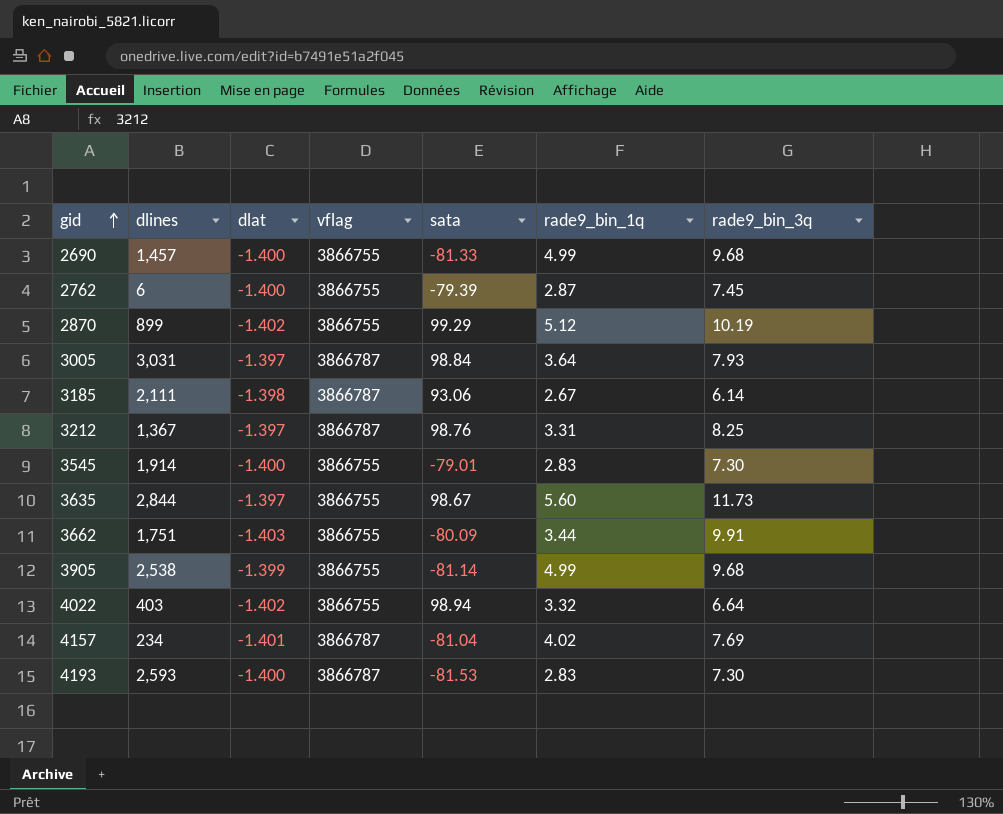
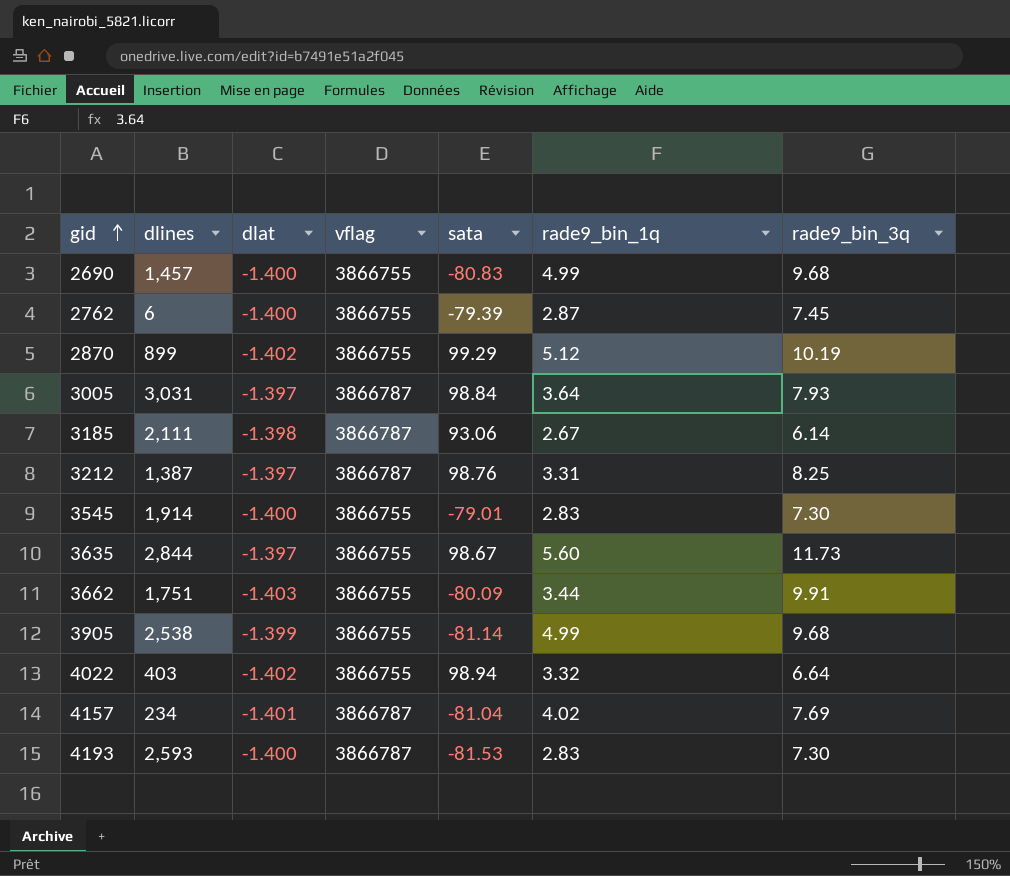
2690 | sata: -81.33 -> -80.83
3212 | dlines: 1,367 -> 1,387

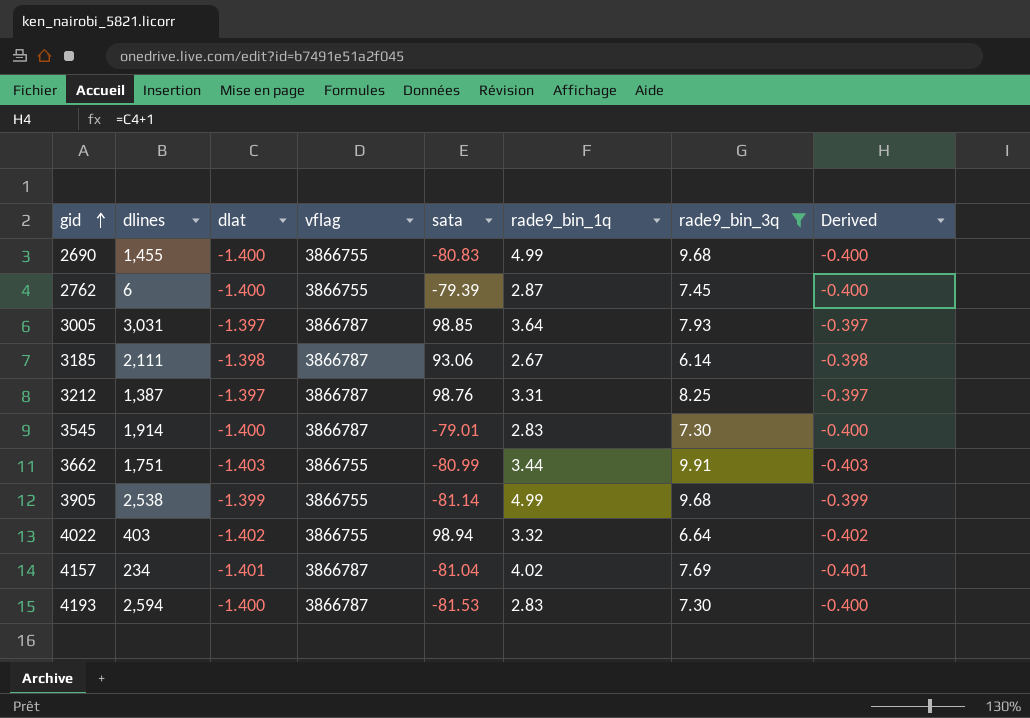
filter: none -> rade9_bin_3q <= 9.91
column Derived | formula: none -> [dlat] + 1
2690 | dlines: 1,457 -> 1,455
3005 | sata: 98.84 -> 98.85
3545 | vflag: 3866755 -> 3866787
3662 | sata: -80.09 -> -80.99
4193 | dlines: 2,593 -> 2,594

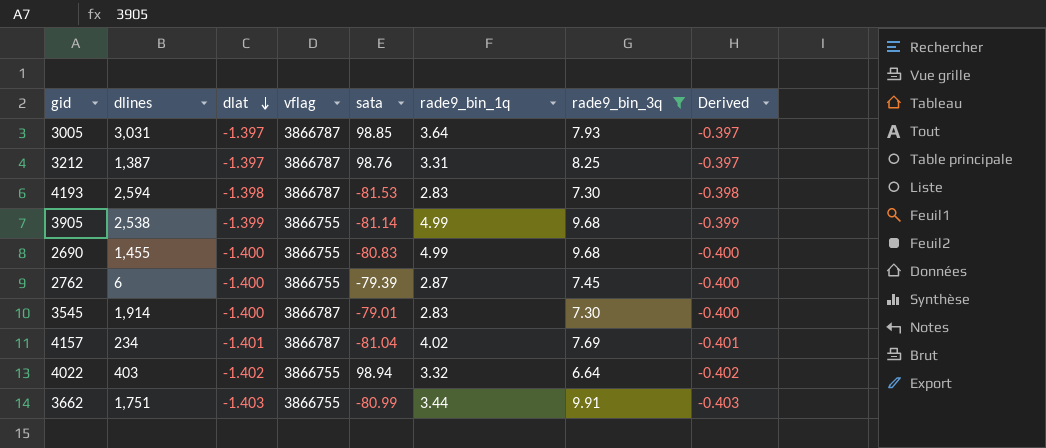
row order: gid ascending -> dlat descending
row 3185: 2,111 | -1.398 | 3866787 | 93.06 | 2.67 | 6.14 | -0.398 -> none
4193 | dlat: -1.400 -> -1.398
4193 | Derived: -0.400 -> -0.398

